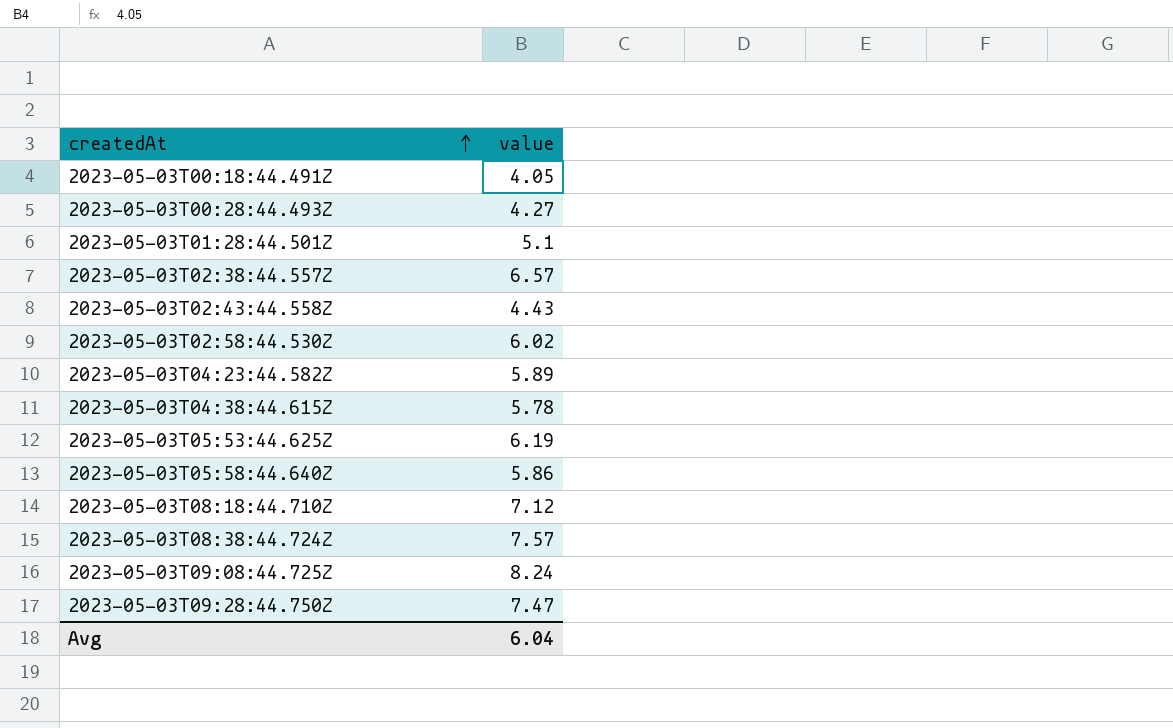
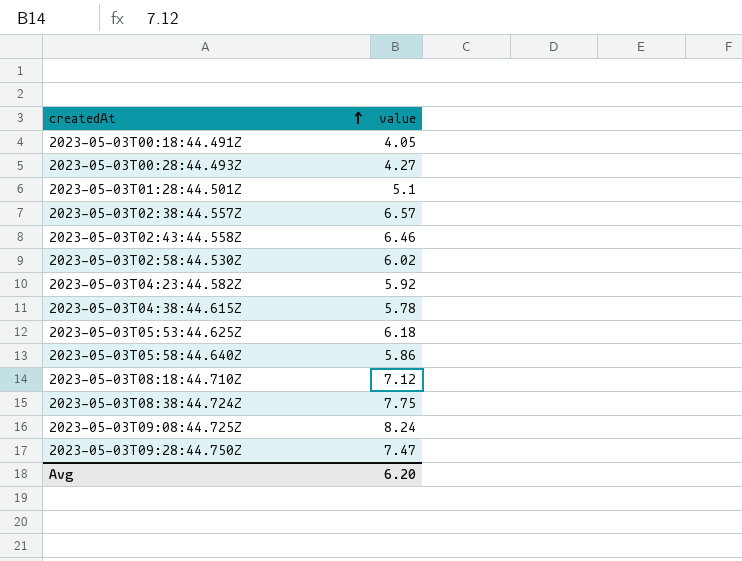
2023-05-03T02:43:44.558Z | value: 4.43 -> 6.46
2023-05-03T04:23:44.582Z | value: 5.89 -> 5.92
2023-05-03T05:53:44.625Z | value: 6.19 -> 6.18
2023-05-03T08:38:44.724Z | value: 7.57 -> 7.75
Avg | value: 6.04 -> 6.20

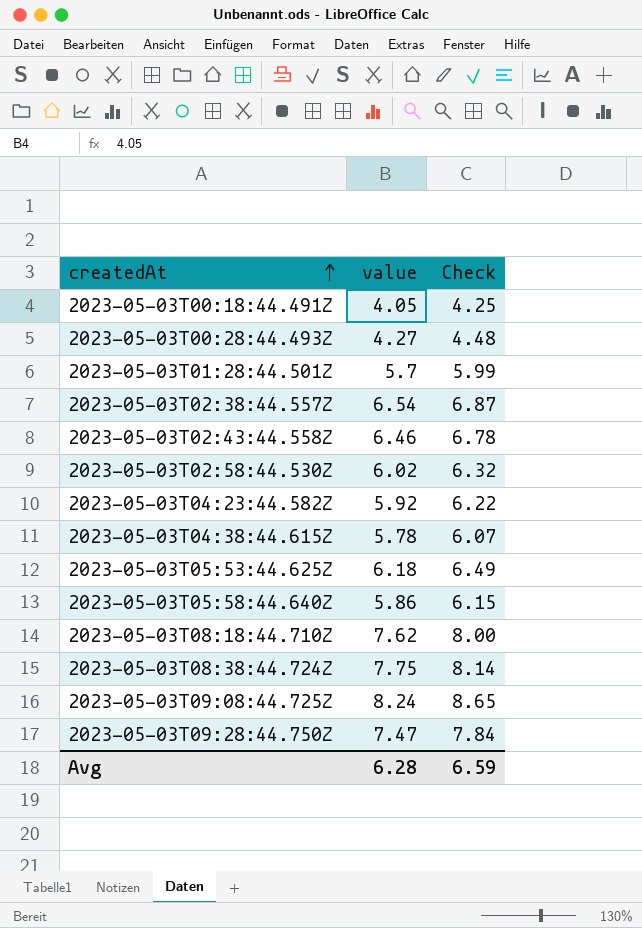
column Check | formula: none -> [value] * 1.05
2023-05-03T01:28:44.501Z | value: 5.1 -> 5.7
2023-05-03T02:38:44.557Z | value: 6.57 -> 6.54
2023-05-03T08:18:44.710Z | value: 7.12 -> 7.62
Avg | value: 6.20 -> 6.28

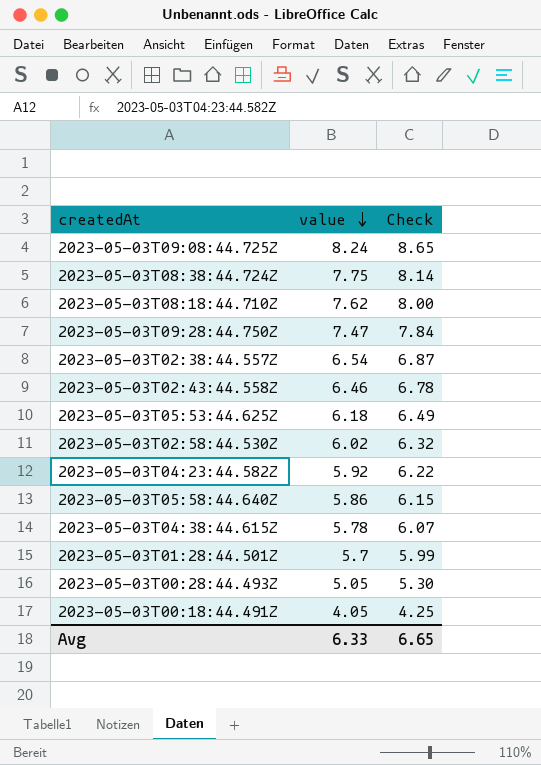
row order: createdAt ascending -> value descending
2023-05-03T00:28:44.493Z | value: 4.27 -> 5.05
2023-05-03T00:28:44.493Z | Check: 4.48 -> 5.30
Avg | value: 6.28 -> 6.33
Avg | Check: 6.59 -> 6.65

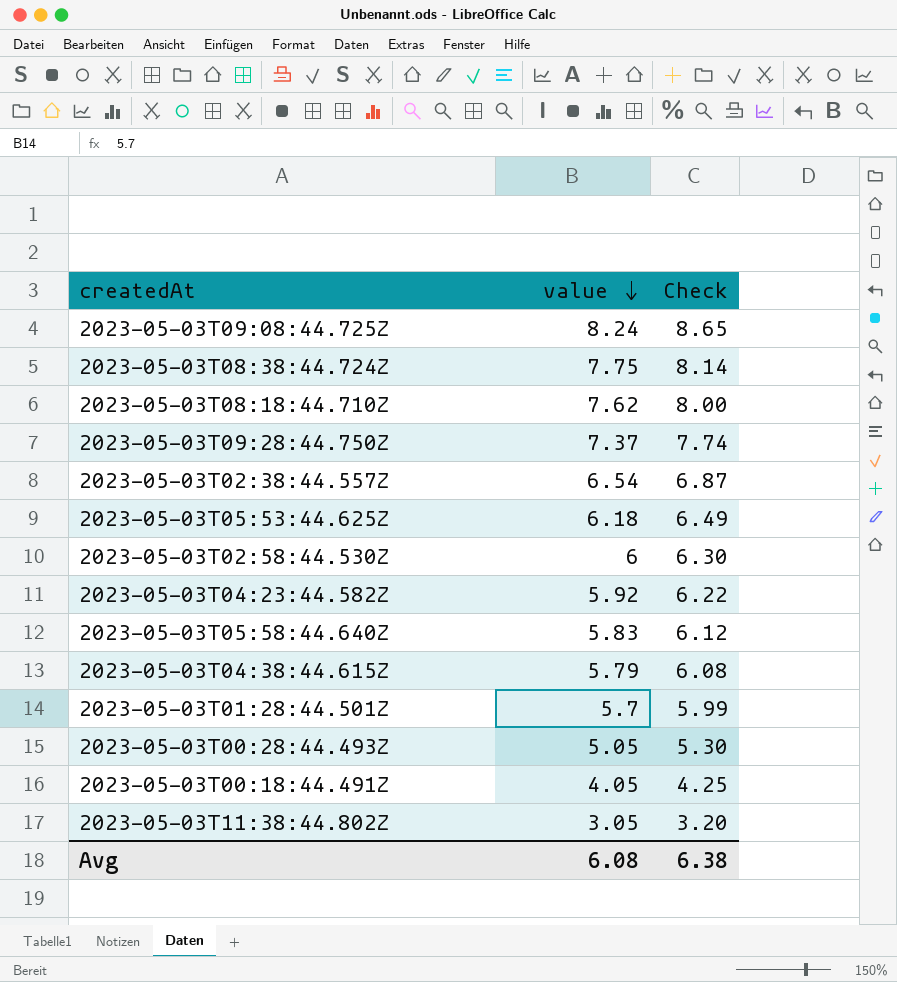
row 2023-05-03T02:43:44.558Z: 6.46 | 6.78 -> none
2023-05-03T09:28:44.750Z | value: 7.47 -> 7.37
2023-05-03T09:28:44.750Z | Check: 7.84 -> 7.74
2023-05-03T02:58:44.530Z | value: 6.02 -> 6
2023-05-03T02:58:44.530Z | Check: 6.32 -> 6.30
2023-05-03T05:58:44.640Z | value: 5.86 -> 5.83
2023-05-03T05:58:44.640Z | Check: 6.15 -> 6.12
2023-05-03T04:38:44.615Z | value: 5.78 -> 5.79
2023-05-03T04:38:44.615Z | Check: 6.07 -> 6.08
row 2023-05-03T11:38:44.802Z: none -> 3.05 | 3.20
Avg | value: 6.33 -> 6.08
Avg | Check: 6.65 -> 6.38

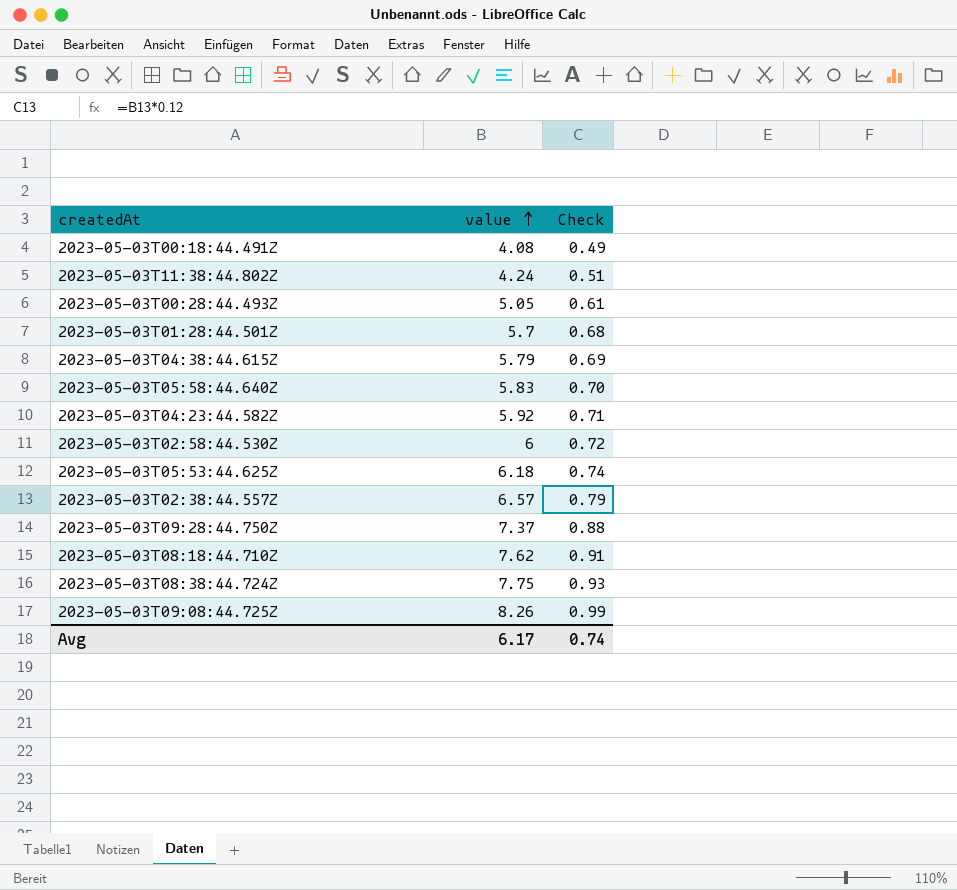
row order: value descending -> value ascending
column Check | formula: [value] * 1.05 -> [value] * 0.12
2023-05-03T00:18:44.491Z | value: 4.05 -> 4.08
2023-05-03T11:38:44.802Z | value: 3.05 -> 4.24
2023-05-03T02:38:44.557Z | value: 6.54 -> 6.57
2023-05-03T09:08:44.725Z | value: 8.24 -> 8.26
Avg | value: 6.08 -> 6.17
Avg | Check: 6.38 -> 0.74

